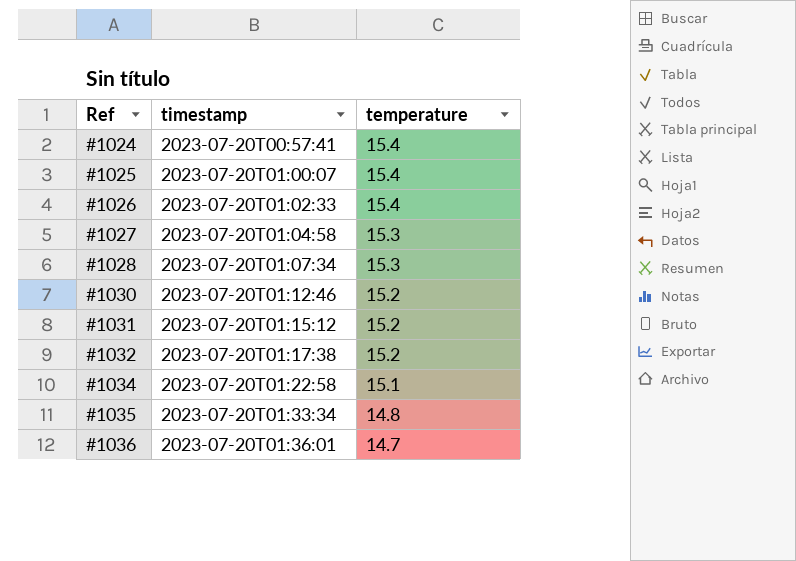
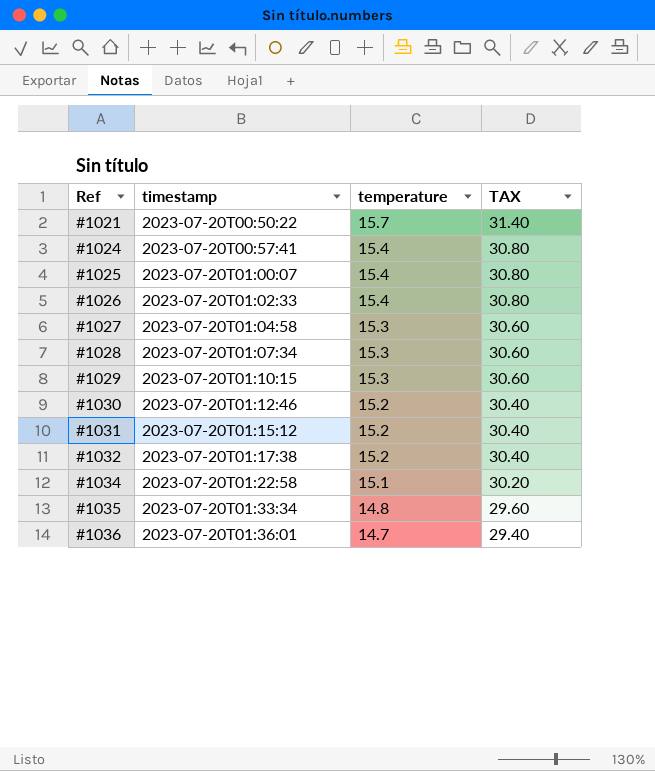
column TAX | formula: none -> [temperature] * 2
row #1021: none -> 2023-07-20T00:50:22 | 15.7 | 31.40
row #1029: none -> 2023-07-20T01:10:15 | 15.3 | 30.60

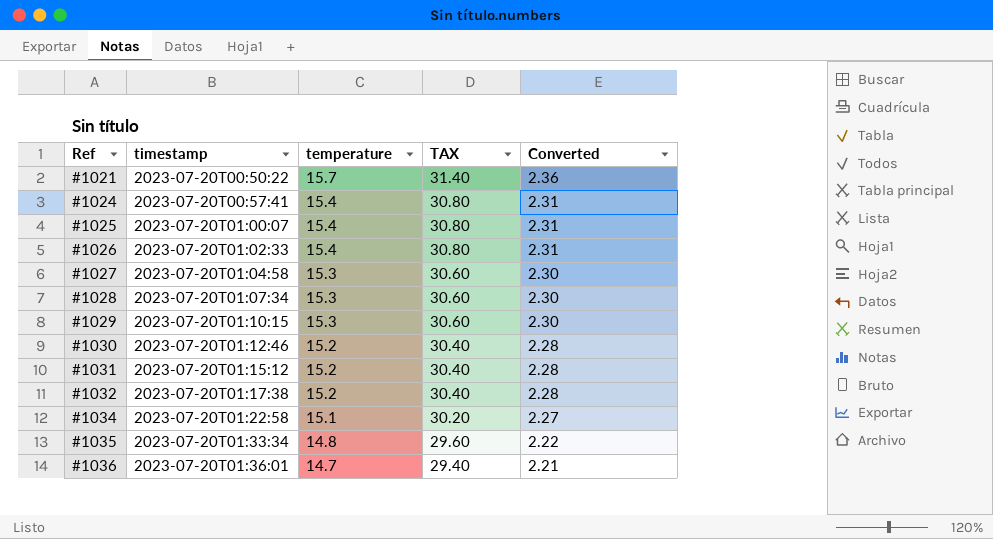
column Converted | formula: none -> [temperature] * 0.15

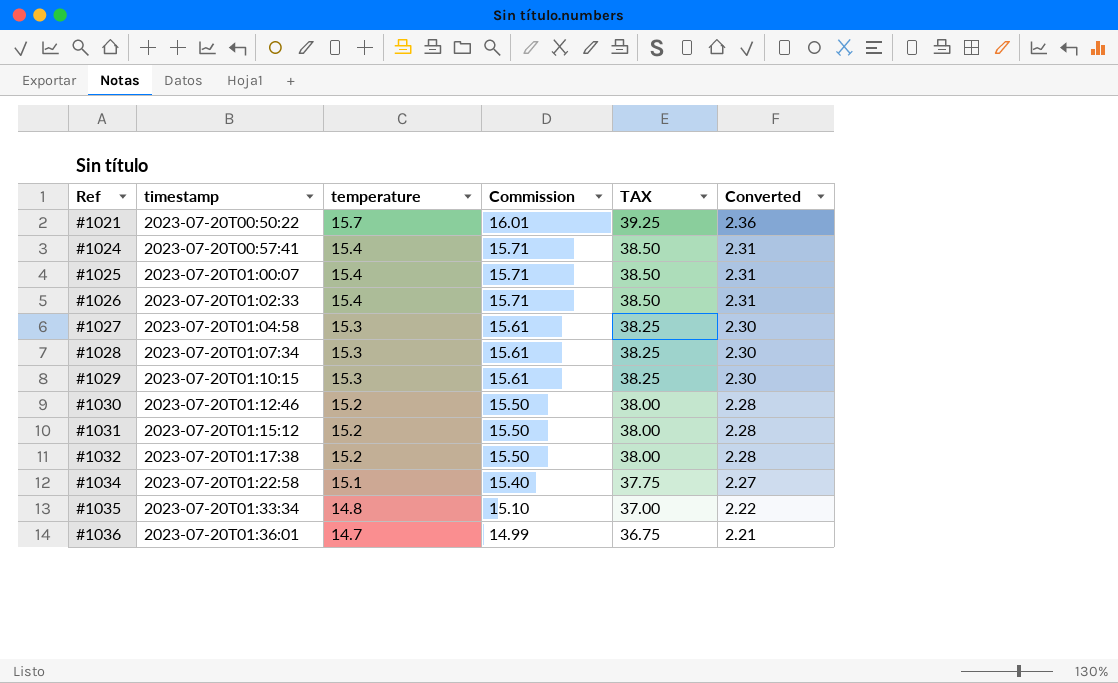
column Commission | formula: none -> [temperature] * 1.02
column TAX | formula: [temperature] * 2 -> [temperature] * 2.5

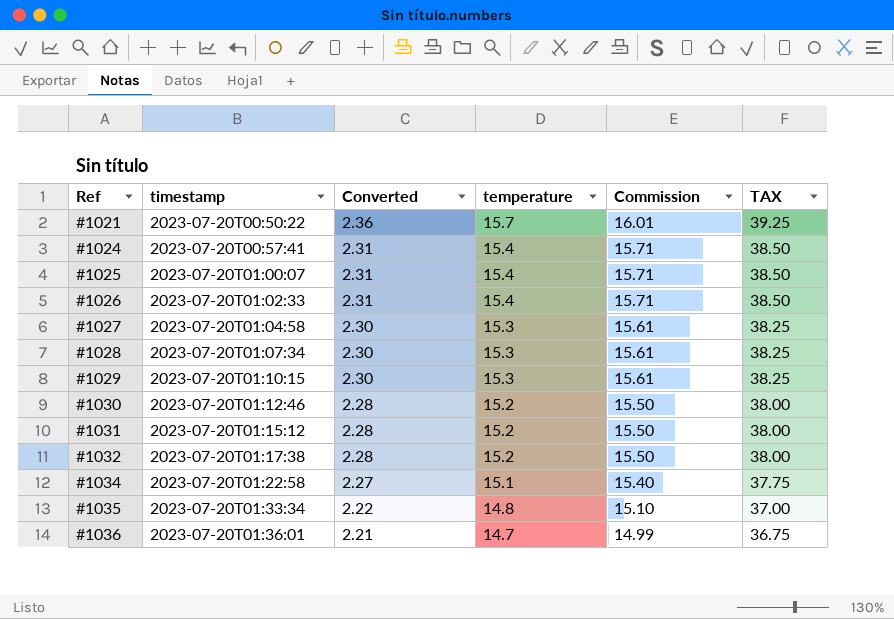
column Converted | position: 6 -> 3

